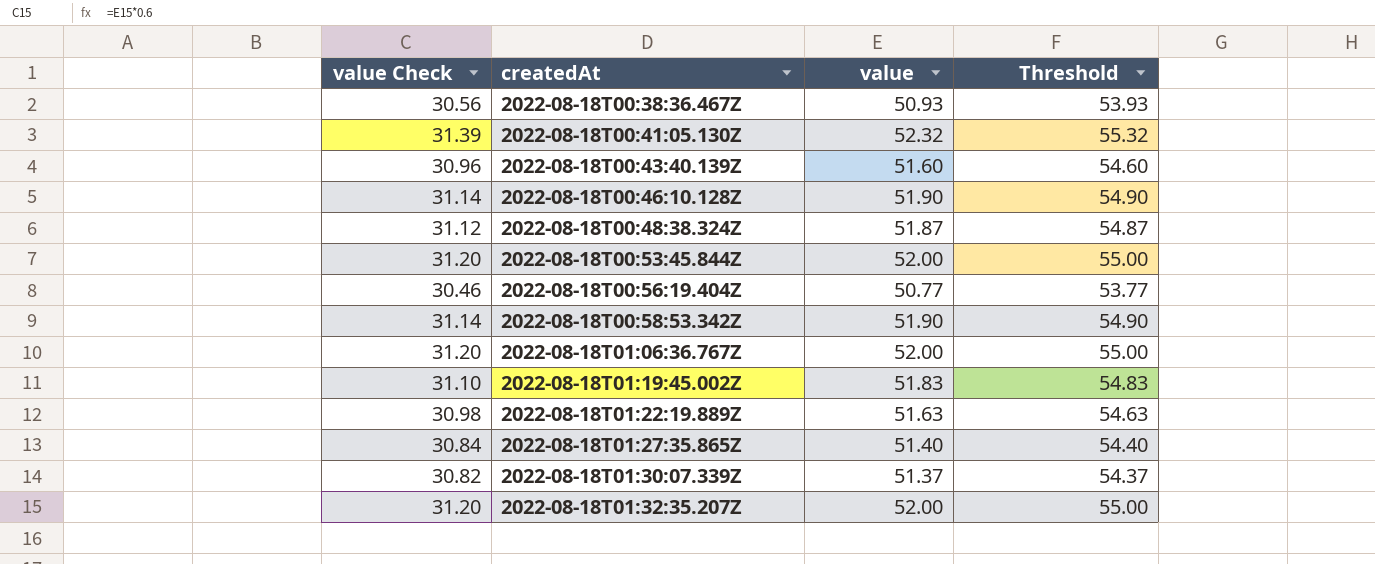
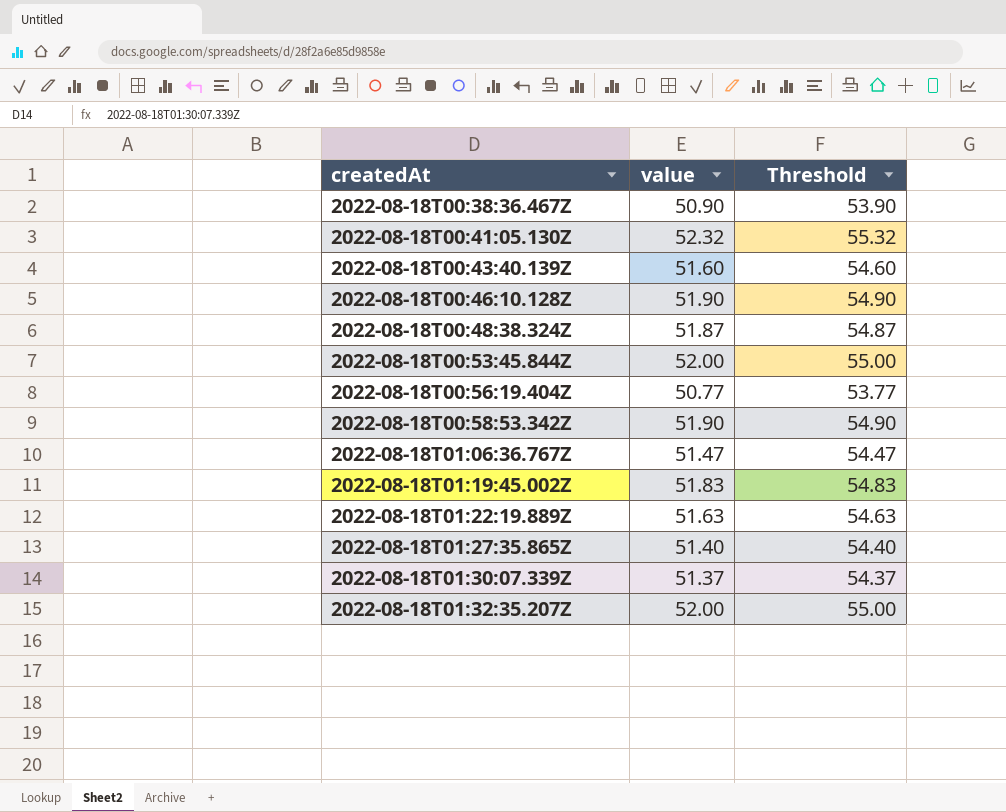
column value Check | formula: [value] * 0.6 -> none
2022-08-18T00:38:36.467Z | value: 50.93 -> 50.90
2022-08-18T00:38:36.467Z | Threshold: 53.93 -> 53.90
2022-08-18T01:06:36.767Z | value: 52.00 -> 51.47
2022-08-18T01:06:36.767Z | Threshold: 55.00 -> 54.47

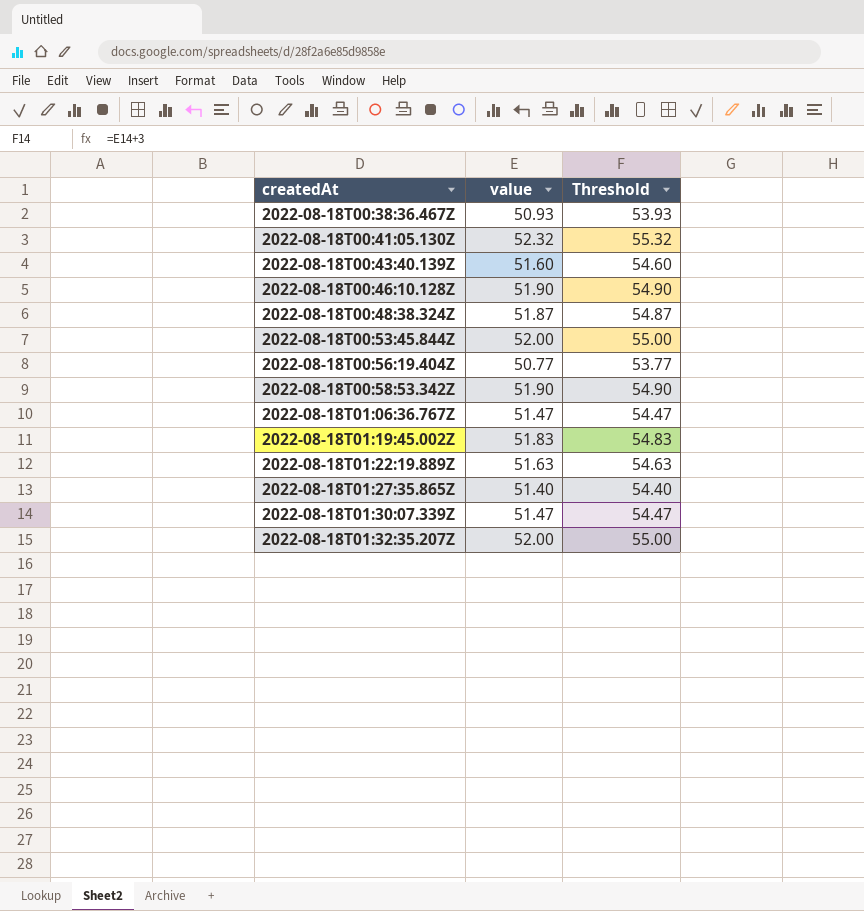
2022-08-18T00:38:36.467Z | value: 50.90 -> 50.93
2022-08-18T00:38:36.467Z | Threshold: 53.90 -> 53.93
2022-08-18T01:30:07.339Z | value: 51.37 -> 51.47
2022-08-18T01:30:07.339Z | Threshold: 54.37 -> 54.47

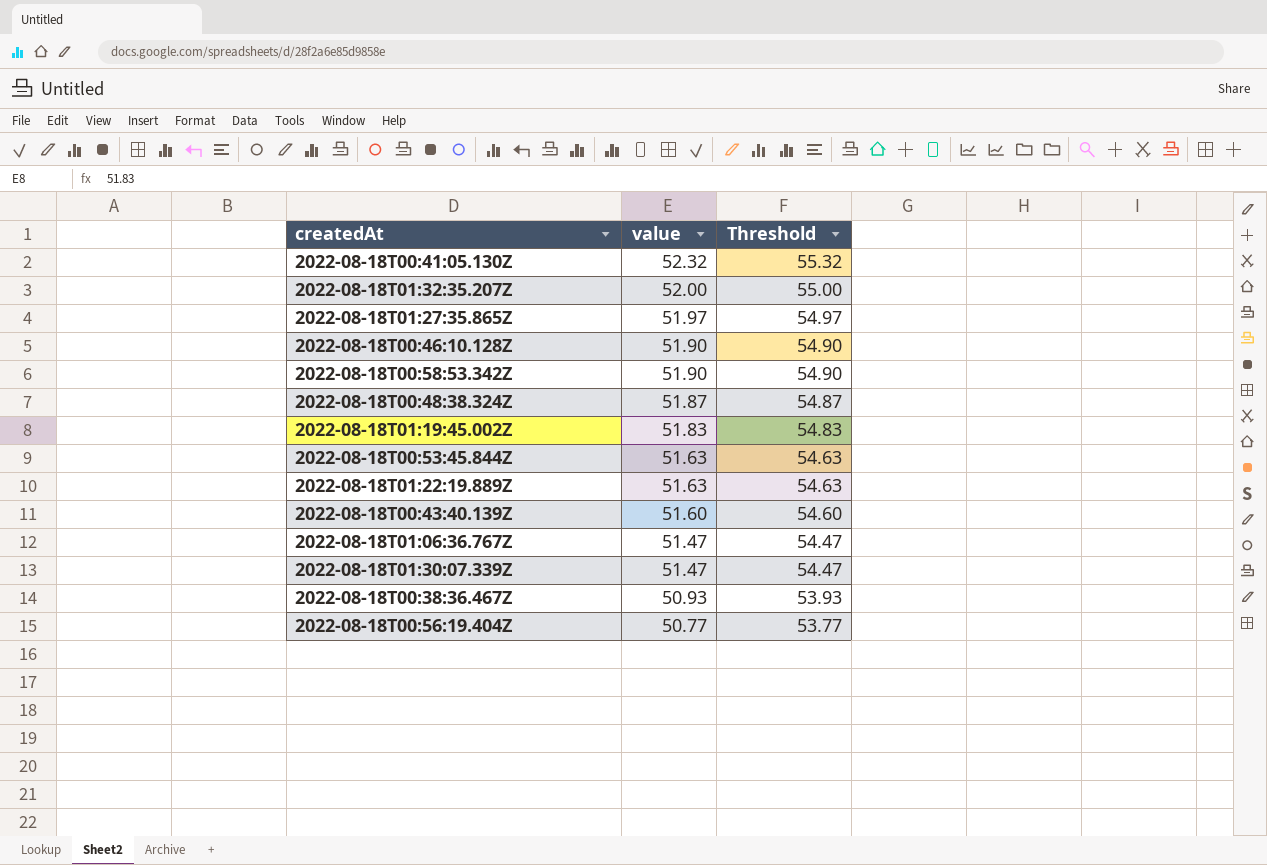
row order: createdAt ascending -> value descending
2022-08-18T01:27:35.865Z | value: 51.40 -> 51.97
2022-08-18T01:27:35.865Z | Threshold: 54.40 -> 54.97
2022-08-18T00:53:45.844Z | value: 52.00 -> 51.63
2022-08-18T00:53:45.844Z | Threshold: 55.00 -> 54.63

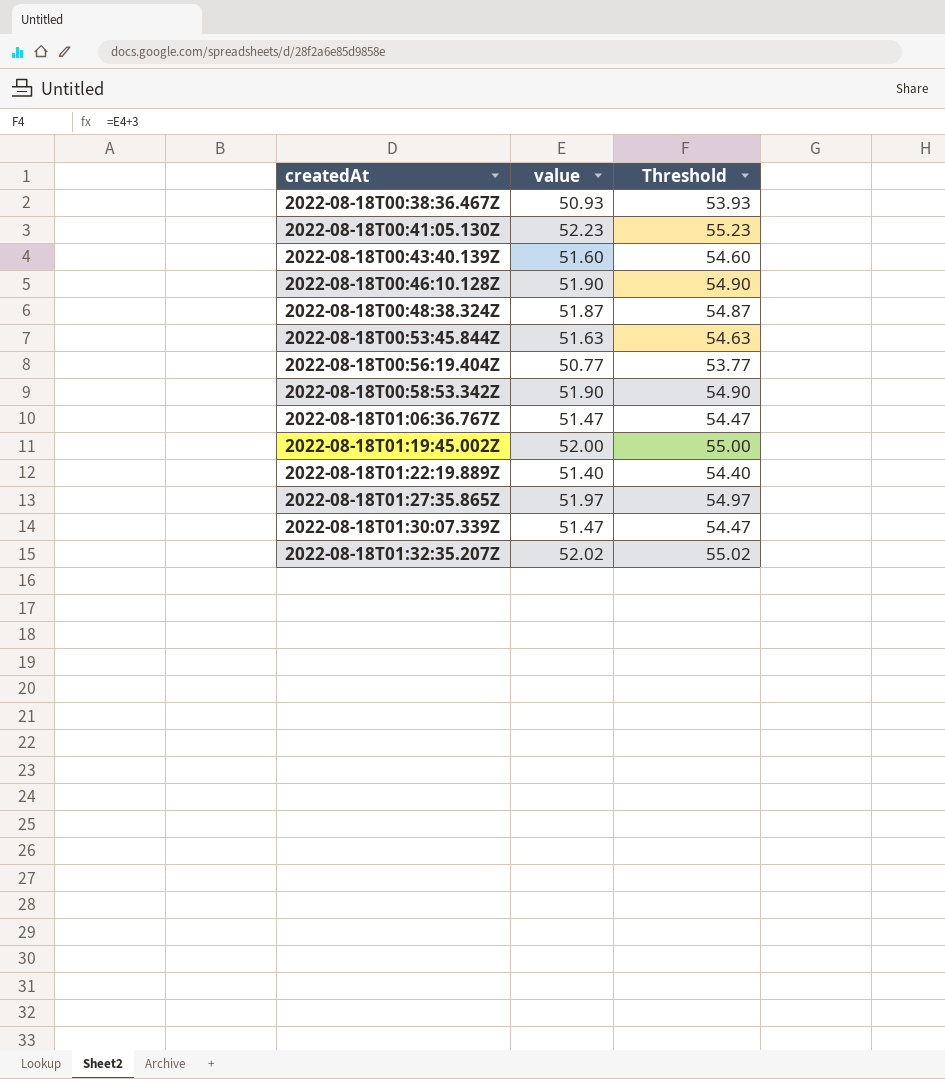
row order: value descending -> createdAt ascending
2022-08-18T00:41:05.130Z | value: 52.32 -> 52.23
2022-08-18T00:41:05.130Z | Threshold: 55.32 -> 55.23
2022-08-18T01:19:45.002Z | value: 51.83 -> 52.00
2022-08-18T01:19:45.002Z | Threshold: 54.83 -> 55.00
2022-08-18T01:22:19.889Z | value: 51.63 -> 51.40
2022-08-18T01:22:19.889Z | Threshold: 54.63 -> 54.40
2022-08-18T01:32:35.207Z | value: 52.00 -> 52.02
2022-08-18T01:32:35.207Z | Threshold: 55.00 -> 55.02

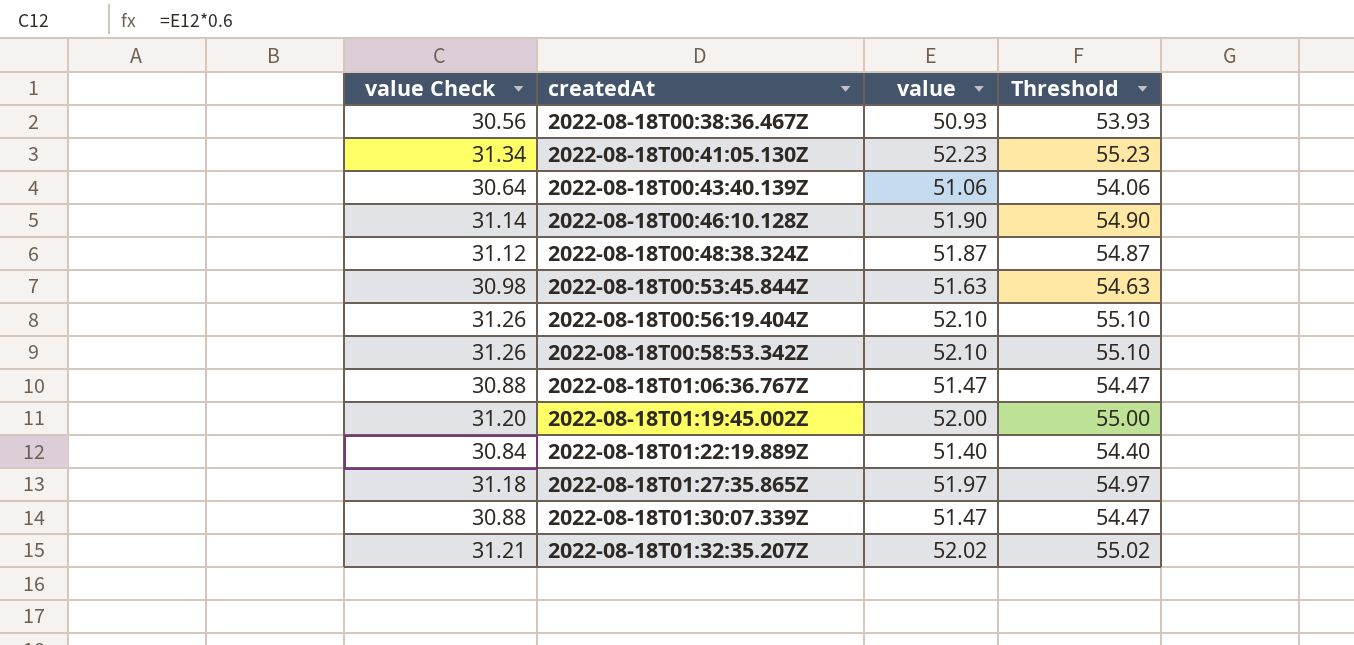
column value Check | formula: none -> [value] * 0.6
2022-08-18T00:43:40.139Z | value: 51.60 -> 51.06
2022-08-18T00:43:40.139Z | Threshold: 54.60 -> 54.06
2022-08-18T00:56:19.404Z | value: 50.77 -> 52.10
2022-08-18T00:56:19.404Z | Threshold: 53.77 -> 55.10
2022-08-18T00:58:53.342Z | value: 51.90 -> 52.10
2022-08-18T00:58:53.342Z | Threshold: 54.90 -> 55.10

